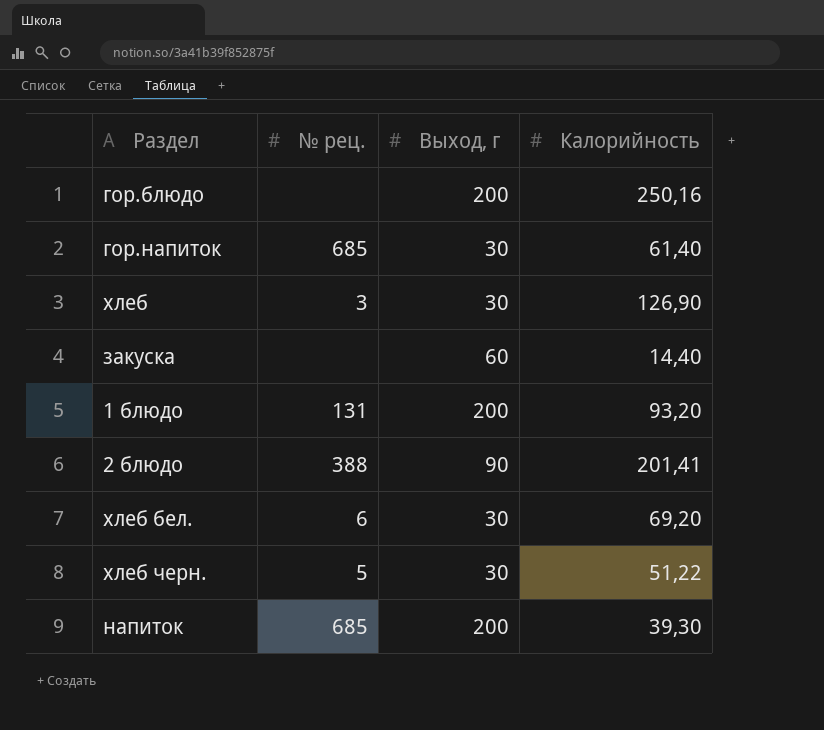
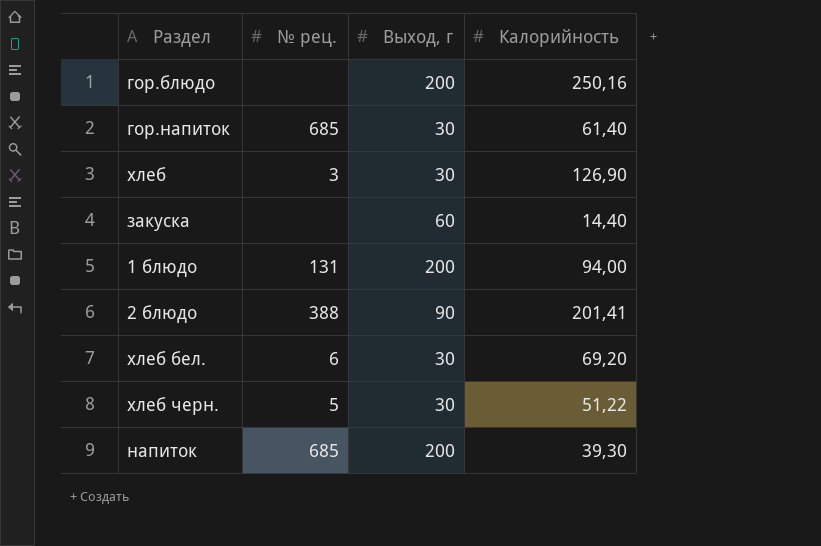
1 блюдо | Калорийность: 93,20 -> 94,00

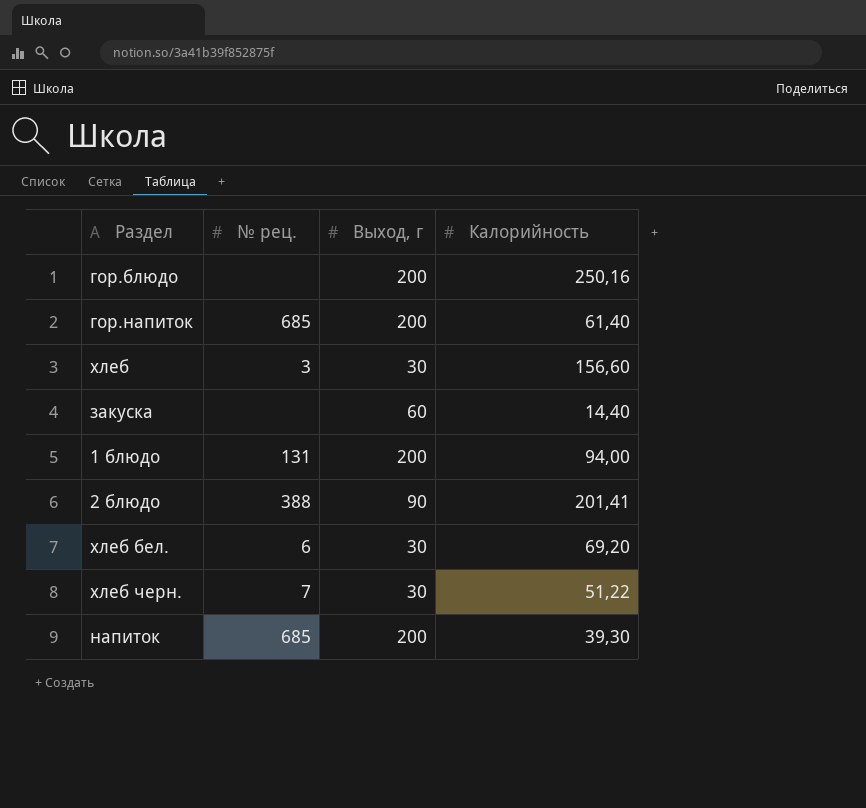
гор.напиток | Выход, г: 30 -> 200
хлеб | Калорийность: 126,90 -> 156,60
хлеб черн. | № рец.: 5 -> 7

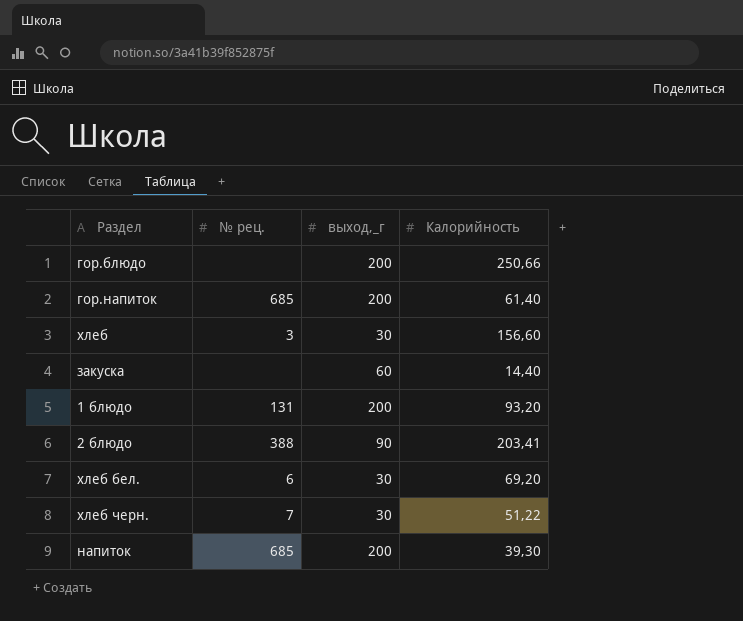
column name: Выход, г -> выход,_г
гор.блюдо | Калорийность: 250,16 -> 250,66
1 блюдо | Калорийность: 94,00 -> 93,20
2 блюдо | Калорийность: 201,41 -> 203,41

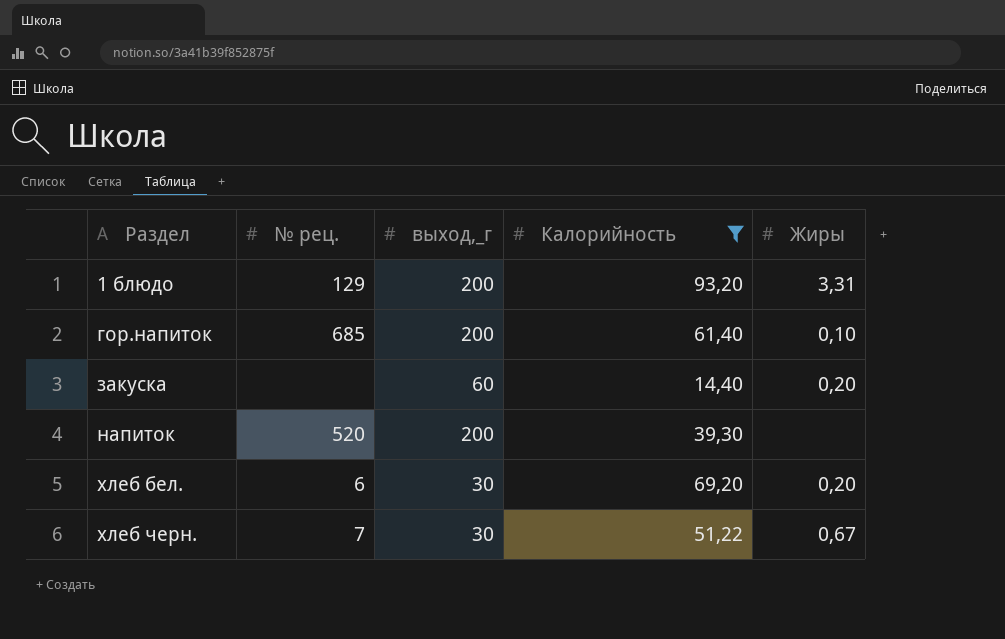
filter: none -> Калорийность <= 93,20
row order: none -> Раздел ascending
column Жиры | position: none -> 5
1 блюдо | № рец.: 131 -> 129
напиток | № рец.: 685 -> 520

